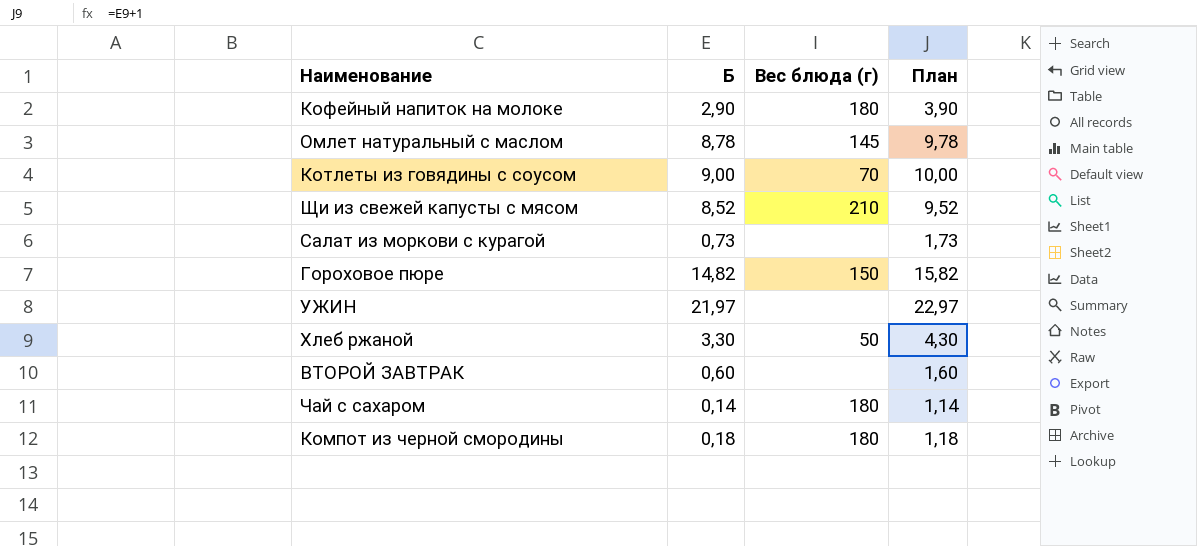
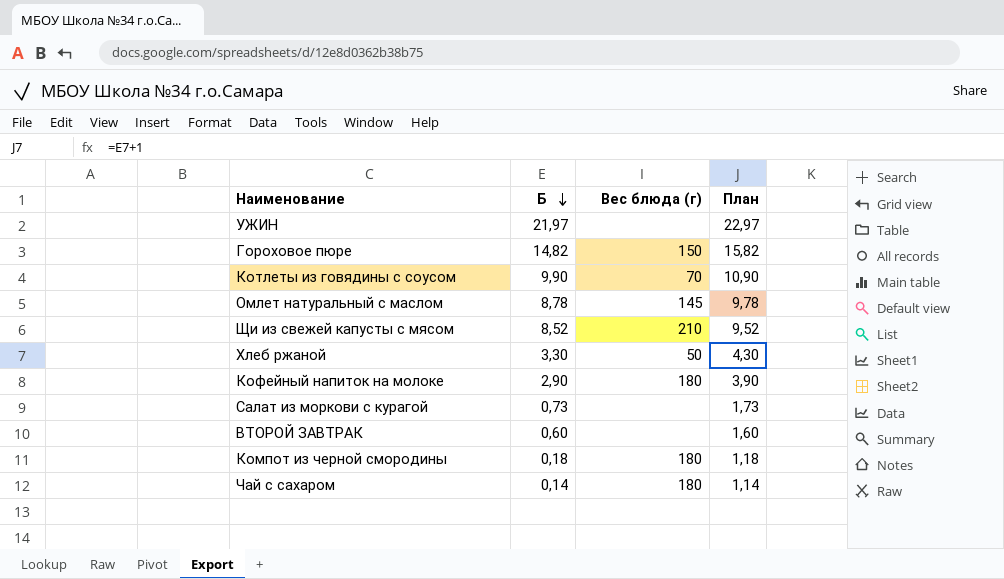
row order: none -> Б descending
Котлеты из говядины с соусом | Б: 9,00 -> 9,90
Котлеты из говядины с соусом | План: 10,00 -> 10,90

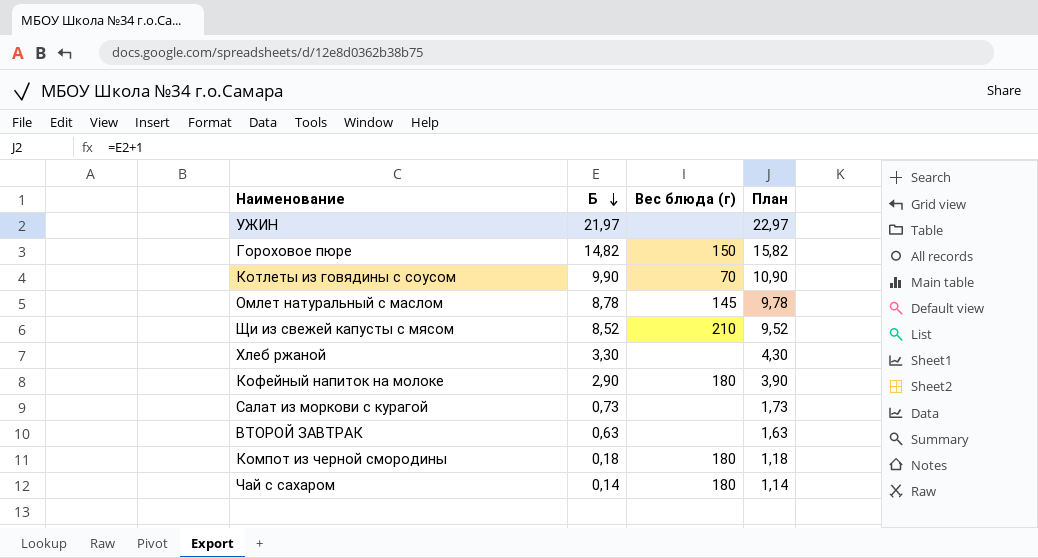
Хлеб ржаной | Вес блюда (г): 50 -> none
ВТОРОЙ ЗАВТРАК | Б: 0,60 -> 0,63
ВТОРОЙ ЗАВТРАК | План: 1,60 -> 1,63

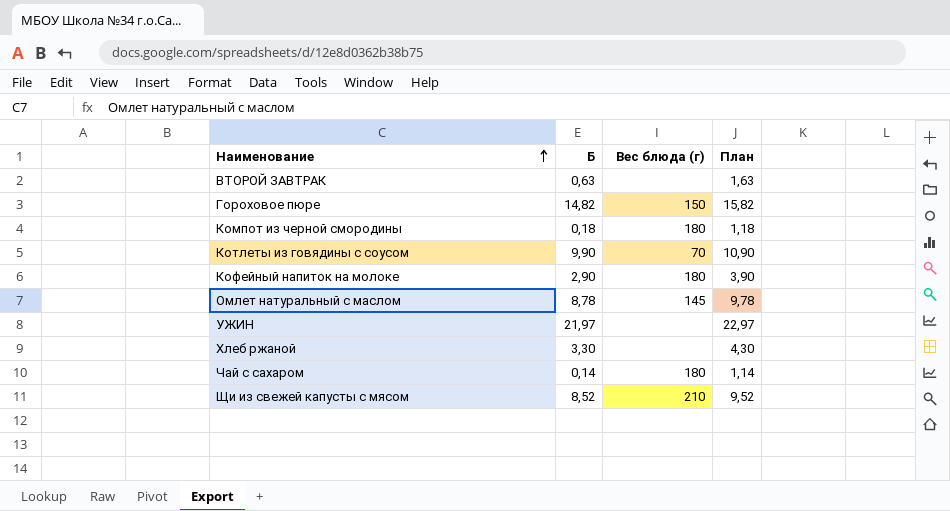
row order: Б descending -> Наименование ascending
row Салат из моркови с курагой: 0,73 | none | 1,73 -> none

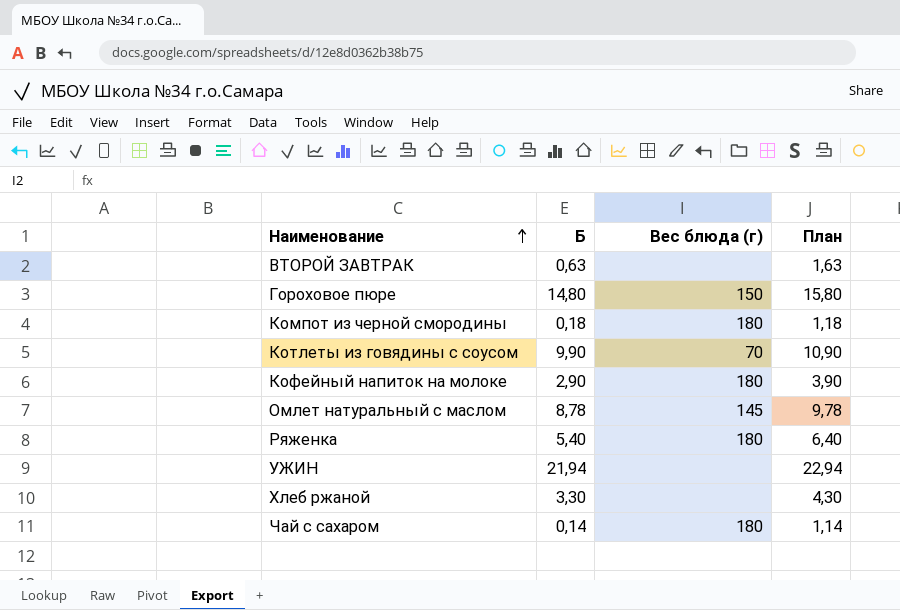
row Щи из свежей капусты с мясом: 8,52 | 210 | 9,52 -> none
Гороховое пюре | Б: 14,82 -> 14,80
Гороховое пюре | План: 15,82 -> 15,80
row Ряженка: none -> 5,40 | 180 | 6,40
УЖИН | Б: 21,97 -> 21,94
УЖИН | План: 22,97 -> 22,94

